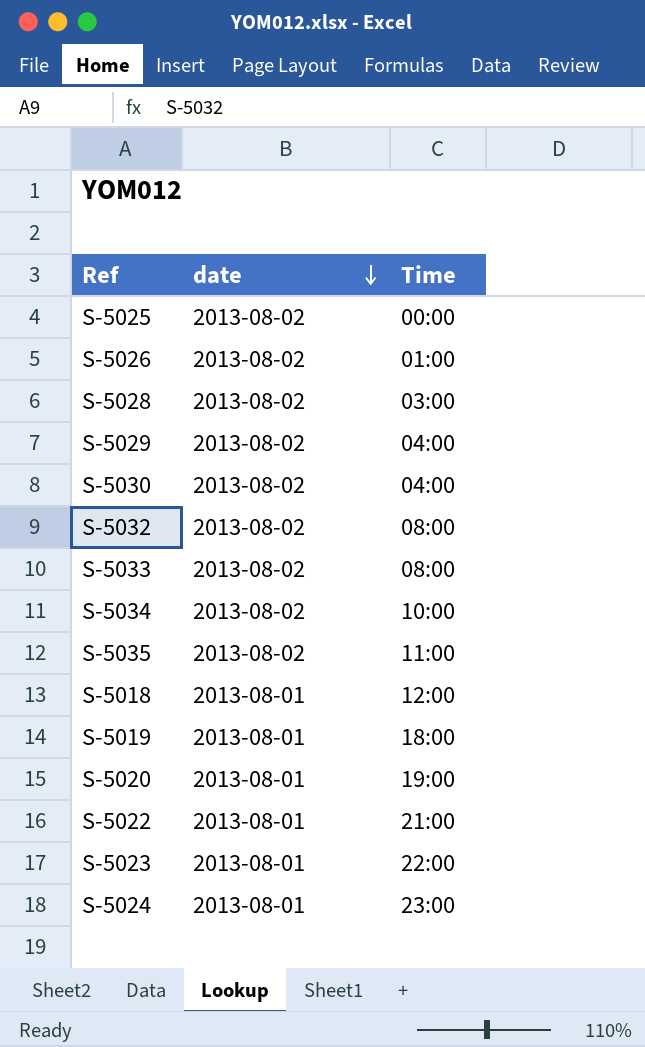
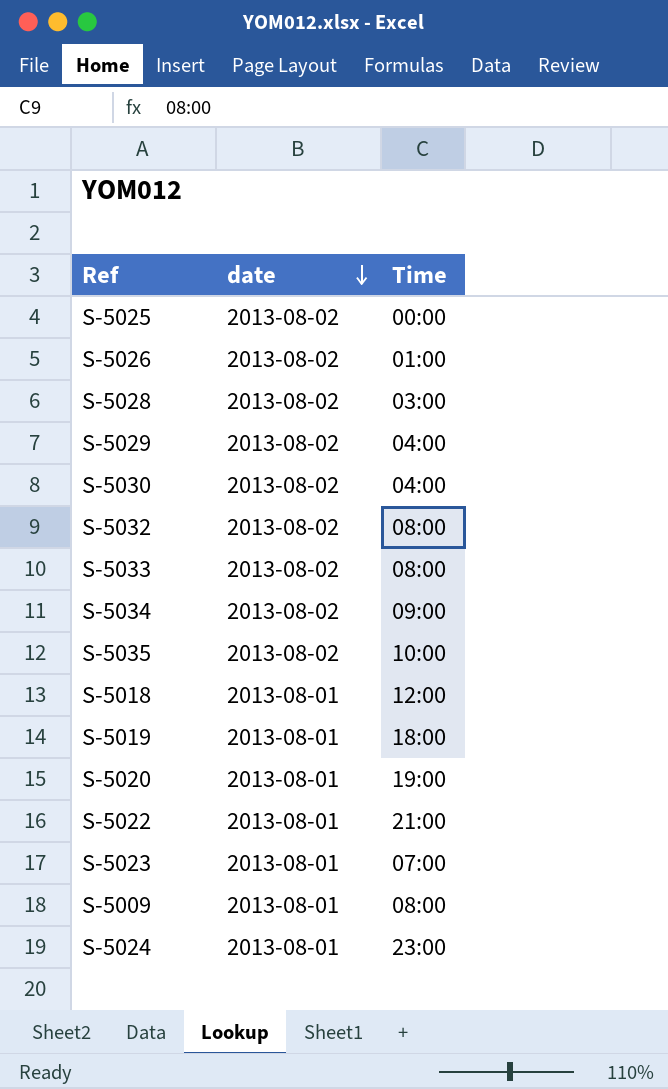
S-5034 | Time: 10:00 -> 09:00
S-5035 | Time: 11:00 -> 10:00
S-5023 | Time: 22:00 -> 07:00
row S-5009: none -> 2013-08-01 | 08:00

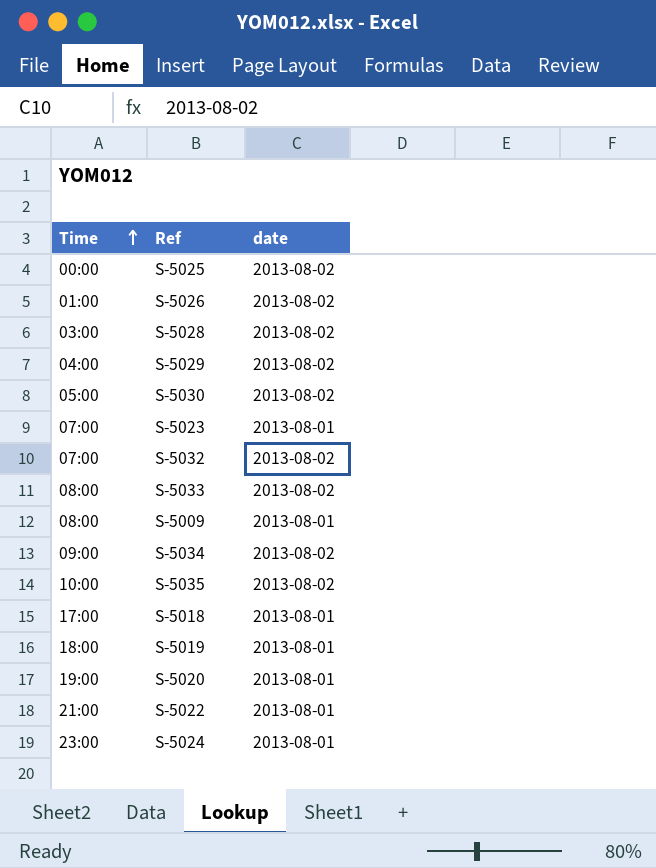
row order: date descending -> Time ascending
column Time | position: 3 -> 1
S-5030 | Time: 04:00 -> 05:00
S-5032 | Time: 08:00 -> 07:00
S-5018 | Time: 12:00 -> 17:00

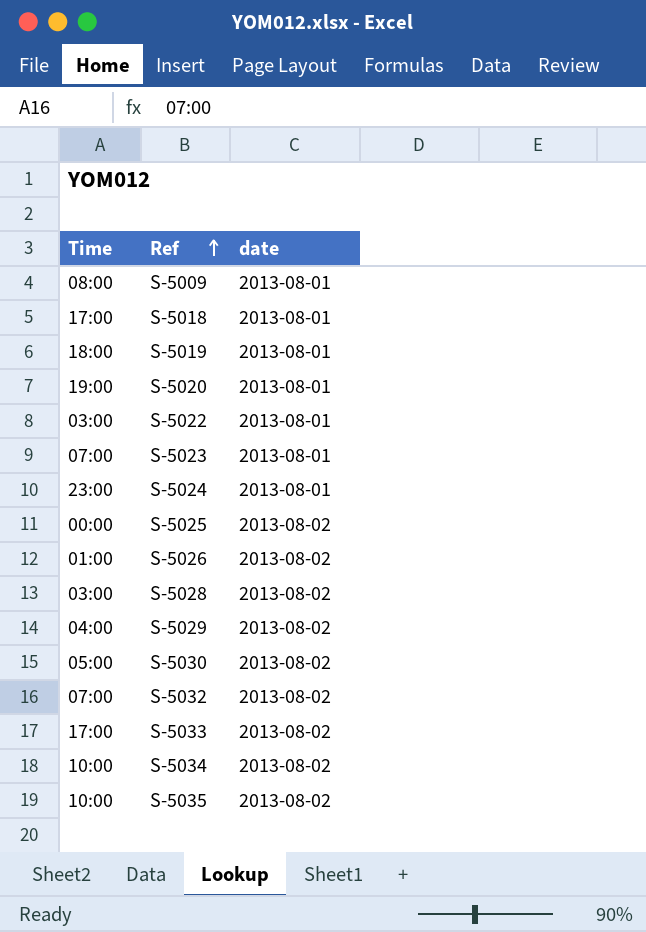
row order: Time ascending -> Ref ascending
S-5022 | Time: 21:00 -> 03:00
S-5033 | Time: 08:00 -> 17:00
S-5034 | Time: 09:00 -> 10:00

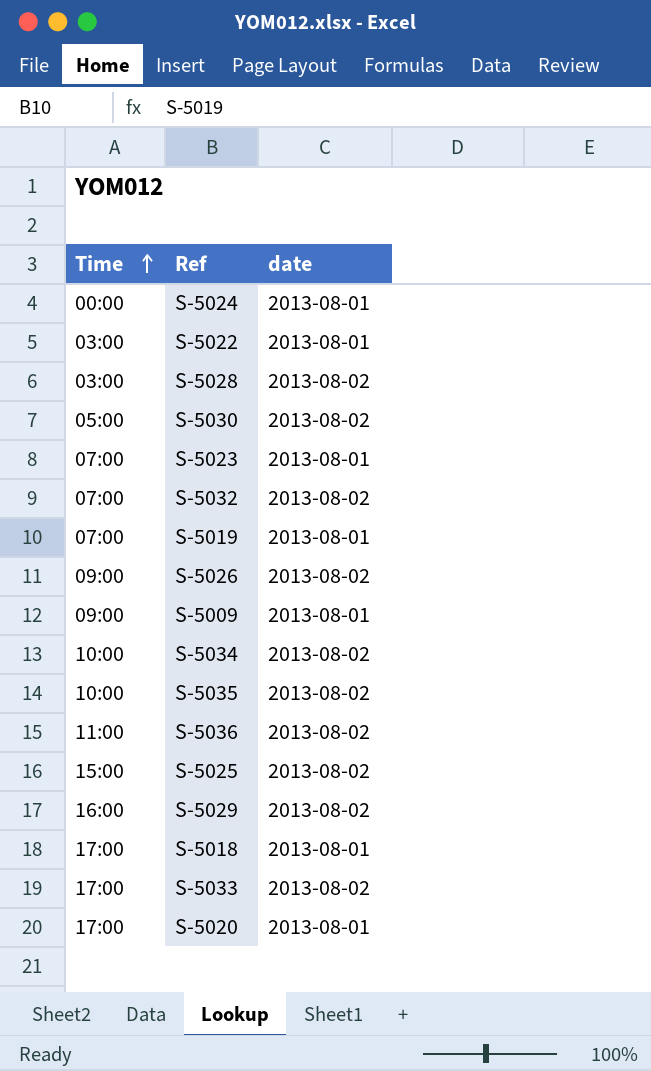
row order: Ref ascending -> Time ascending
S-5024 | Time: 23:00 -> 00:00
S-5019 | Time: 18:00 -> 07:00
S-5026 | Time: 01:00 -> 09:00
S-5009 | Time: 08:00 -> 09:00
row S-5036: none -> 11:00 | 2013-08-02
S-5025 | Time: 00:00 -> 15:00
S-5029 | Time: 04:00 -> 16:00
S-5020 | Time: 19:00 -> 17:00

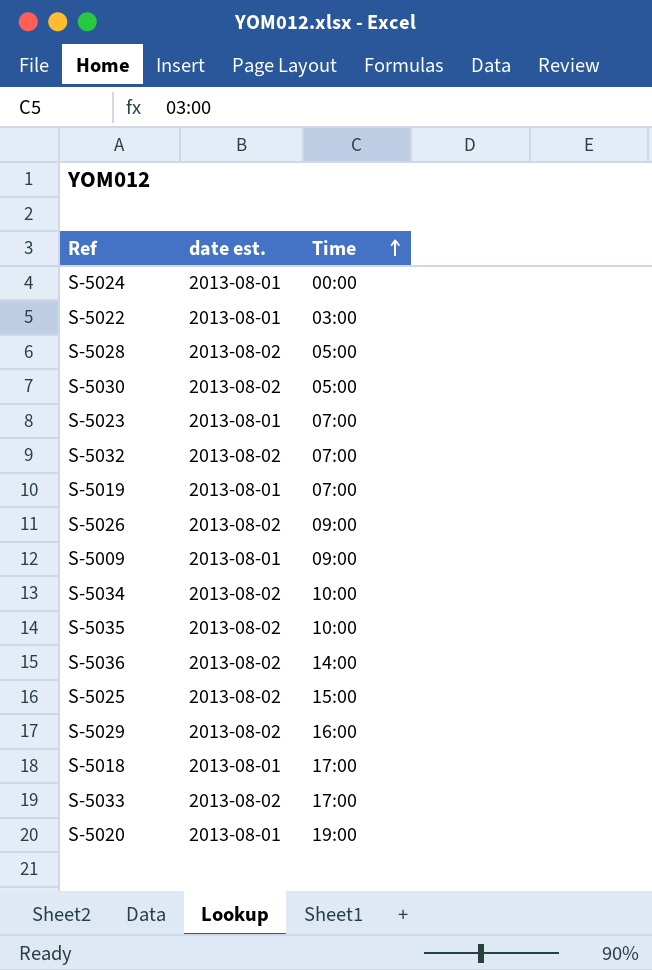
column name: date -> date est.
column Time | position: 1 -> 3
S-5028 | Time: 03:00 -> 05:00
S-5036 | Time: 11:00 -> 14:00
S-5020 | Time: 17:00 -> 19:00

